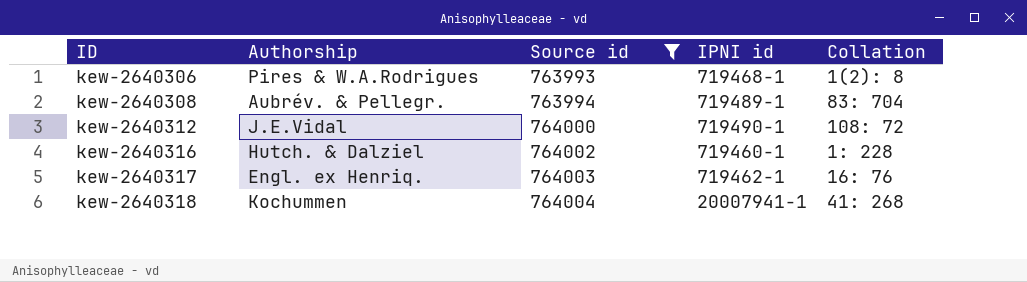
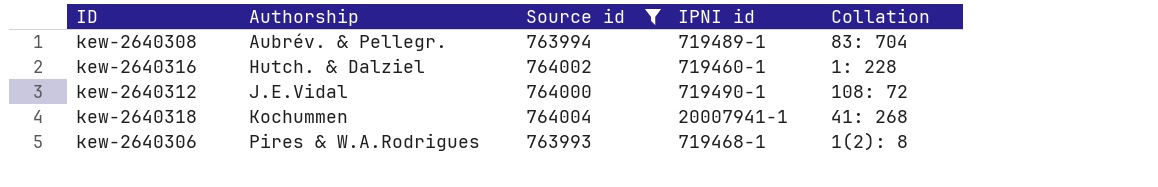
row order: ID ascending -> Authorship ascending
row kew-2640317: Engl. ex Henriq. | 764003 | 719462-1 | 16: 76 -> none

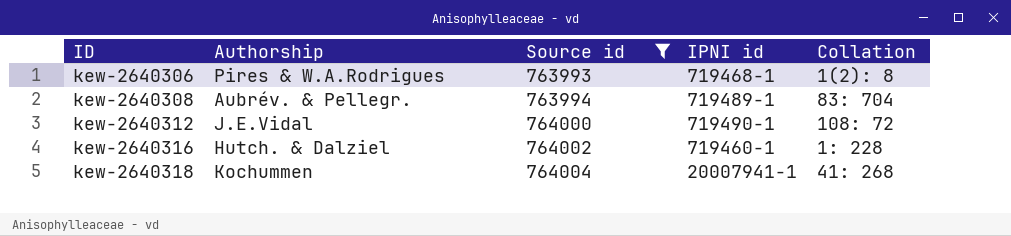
row order: Authorship ascending -> ID ascending

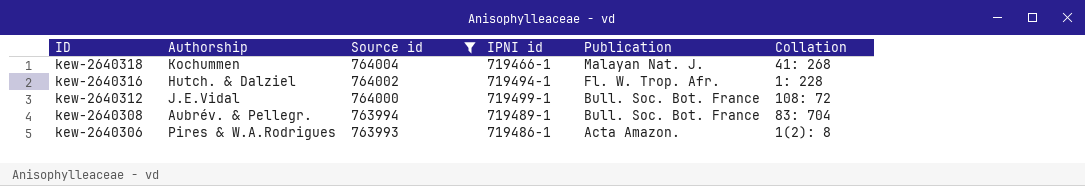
row order: ID ascending -> ID descending
column Publication | position: none -> 5
kew-2640318 | IPNI id: 20007941-1 -> 719466-1
kew-2640316 | IPNI id: 719460-1 -> 719494-1
kew-2640312 | IPNI id: 719490-1 -> 719499-1
kew-2640306 | IPNI id: 719468-1 -> 719486-1

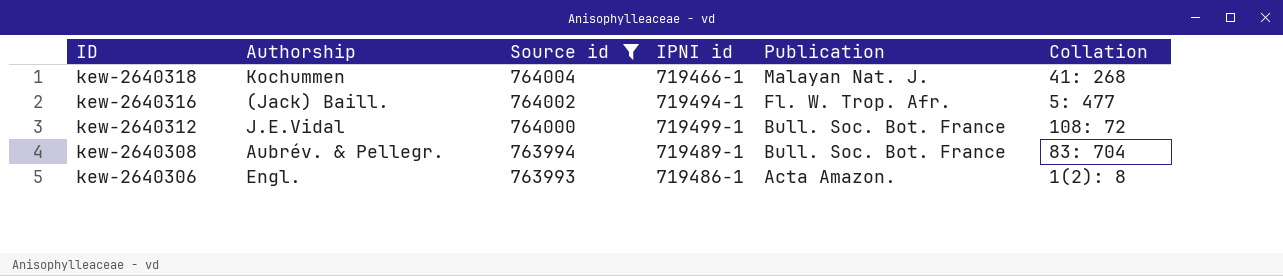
kew-2640316 | Authorship: Hutch. & Dalziel -> (Jack) Baill.
kew-2640316 | Collation: 1: 228 -> 5: 477
kew-2640306 | Authorship: Pires & W.A.Rodrigues -> Engl.

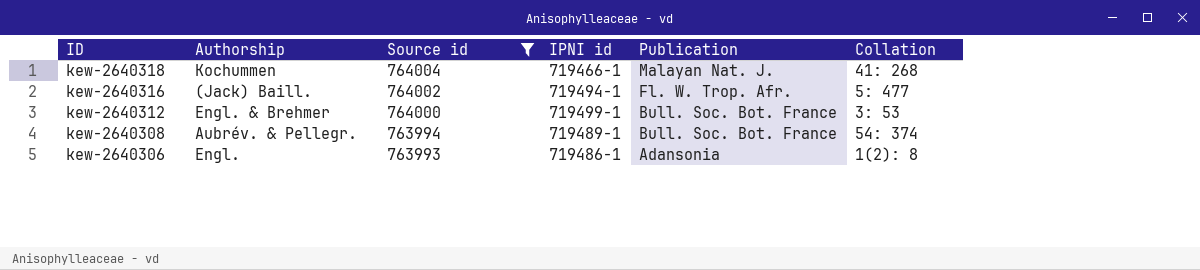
kew-2640312 | Authorship: J.E.Vidal -> Engl. & Brehmer
kew-2640312 | Collation: 108: 72 -> 3: 53
kew-2640308 | Collation: 83: 704 -> 54: 374
kew-2640306 | Publication: Acta Amazon. -> Adansonia

